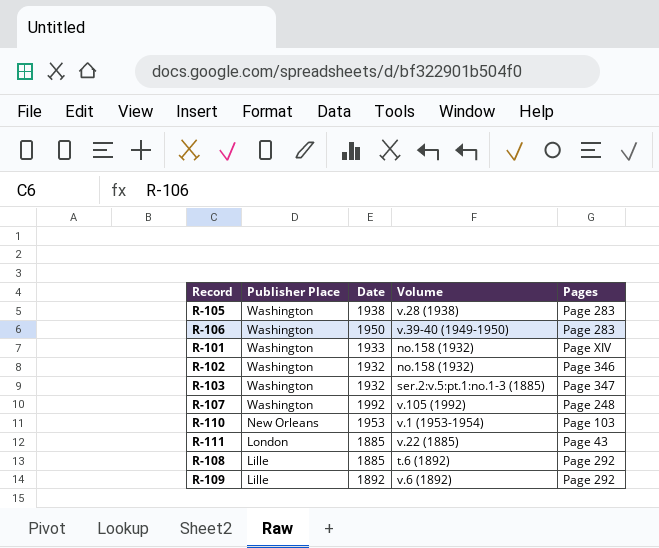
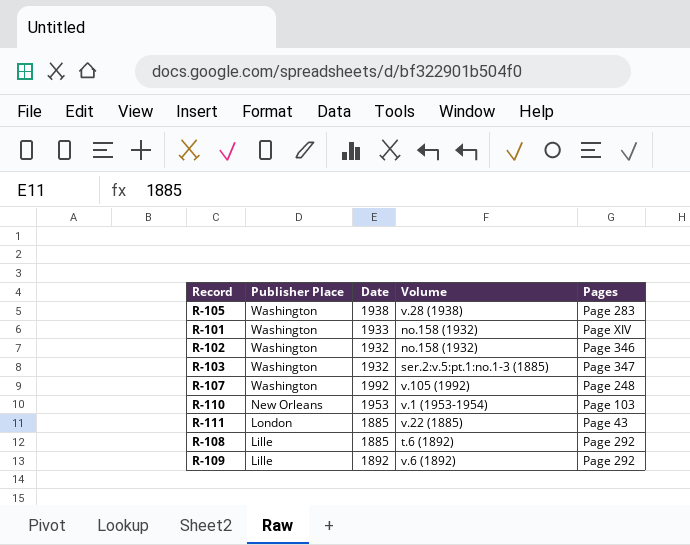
row R-106: Washington | 1950 | v.39-40 (1949-1950) | Page 283 -> none

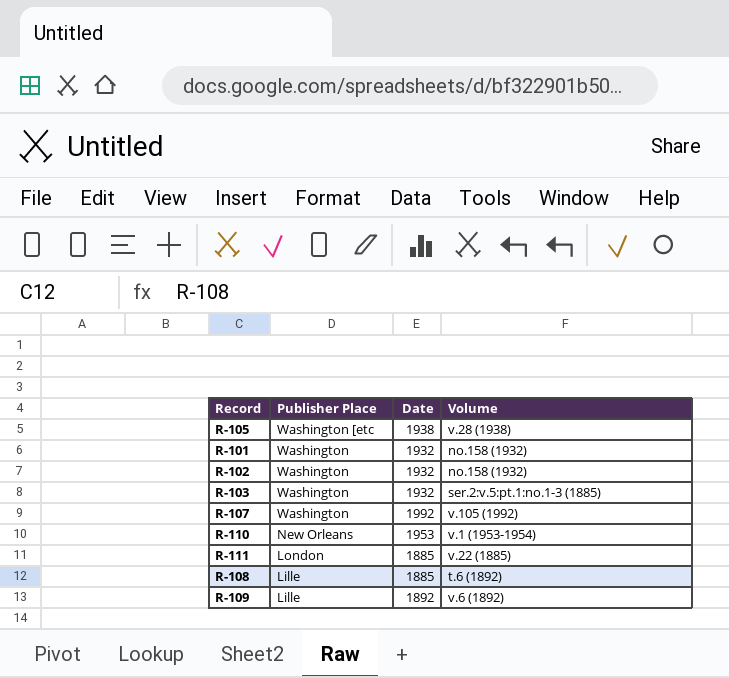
column Pages | position: 5 -> none
R-105 | Publisher Place: Washington -> Washington [etc
R-101 | Date: 1933 -> 1932

